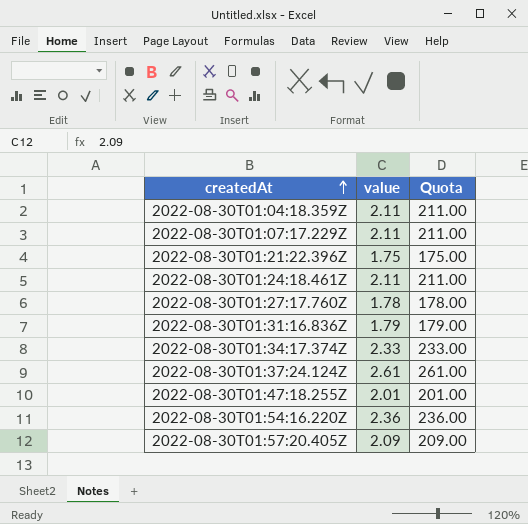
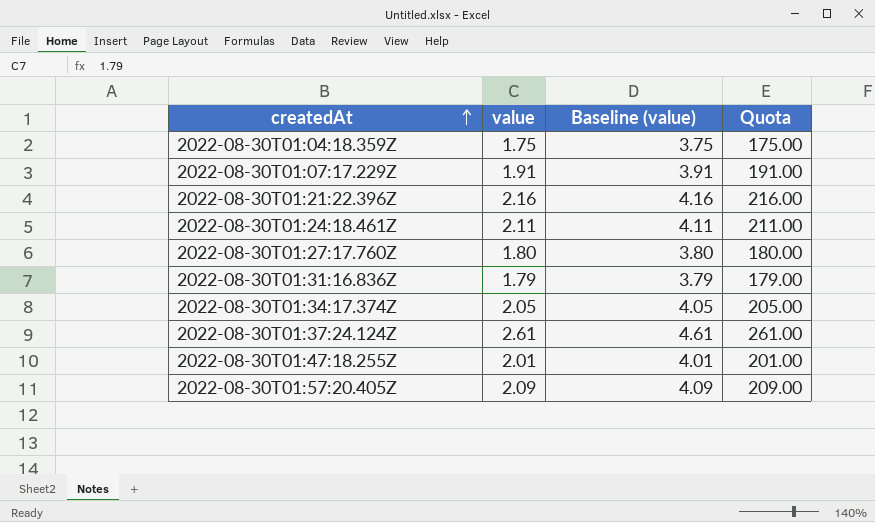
column Baseline (value) | formula: none -> [value] + 2
row 2022-08-30T01:54:16.220Z: 2.36 | 236.00 -> none
2022-08-30T01:04:18.359Z | value: 2.11 -> 1.75
2022-08-30T01:04:18.359Z | Quota: 211.00 -> 175.00
2022-08-30T01:07:17.229Z | value: 2.11 -> 1.91
2022-08-30T01:07:17.229Z | Quota: 211.00 -> 191.00
2022-08-30T01:21:22.396Z | value: 1.75 -> 2.16
2022-08-30T01:21:22.396Z | Quota: 175.00 -> 216.00
2022-08-30T01:27:17.760Z | value: 1.78 -> 1.80
2022-08-30T01:27:17.760Z | Quota: 178.00 -> 180.00
2022-08-30T01:34:17.374Z | value: 2.33 -> 2.05
2022-08-30T01:34:17.374Z | Quota: 233.00 -> 205.00

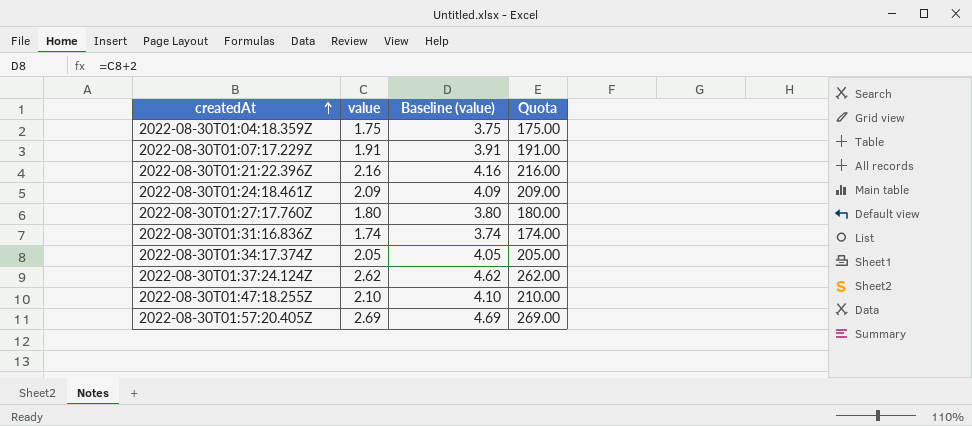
2022-08-30T01:24:18.461Z | value: 2.11 -> 2.09
2022-08-30T01:24:18.461Z | Baseline (value): 4.11 -> 4.09
2022-08-30T01:24:18.461Z | Quota: 211.00 -> 209.00
2022-08-30T01:31:16.836Z | value: 1.79 -> 1.74
2022-08-30T01:31:16.836Z | Baseline (value): 3.79 -> 3.74
2022-08-30T01:31:16.836Z | Quota: 179.00 -> 174.00
2022-08-30T01:37:24.124Z | value: 2.61 -> 2.62
2022-08-30T01:37:24.124Z | Baseline (value): 4.61 -> 4.62
2022-08-30T01:37:24.124Z | Quota: 261.00 -> 262.00
2022-08-30T01:47:18.255Z | value: 2.01 -> 2.10
2022-08-30T01:47:18.255Z | Baseline (value): 4.01 -> 4.10
2022-08-30T01:47:18.255Z | Quota: 201.00 -> 210.00
2022-08-30T01:57:20.405Z | value: 2.09 -> 2.69
2022-08-30T01:57:20.405Z | Baseline (value): 4.09 -> 4.69
2022-08-30T01:57:20.405Z | Quota: 209.00 -> 269.00

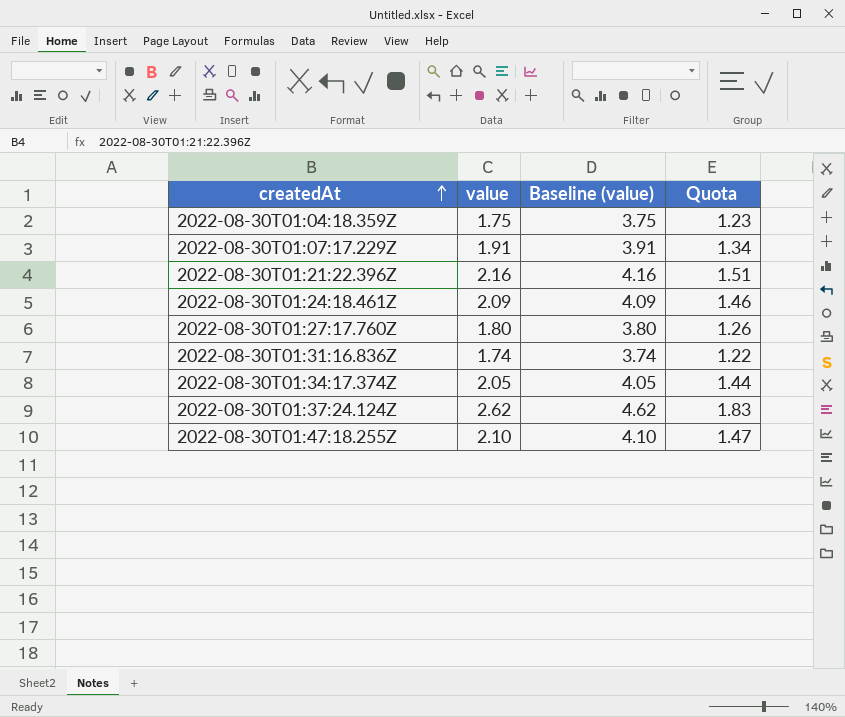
column Quota | formula: [value] * 100 -> [value] * 0.7
row 2022-08-30T01:57:20.405Z: 2.69 | 4.69 | 269.00 -> none

